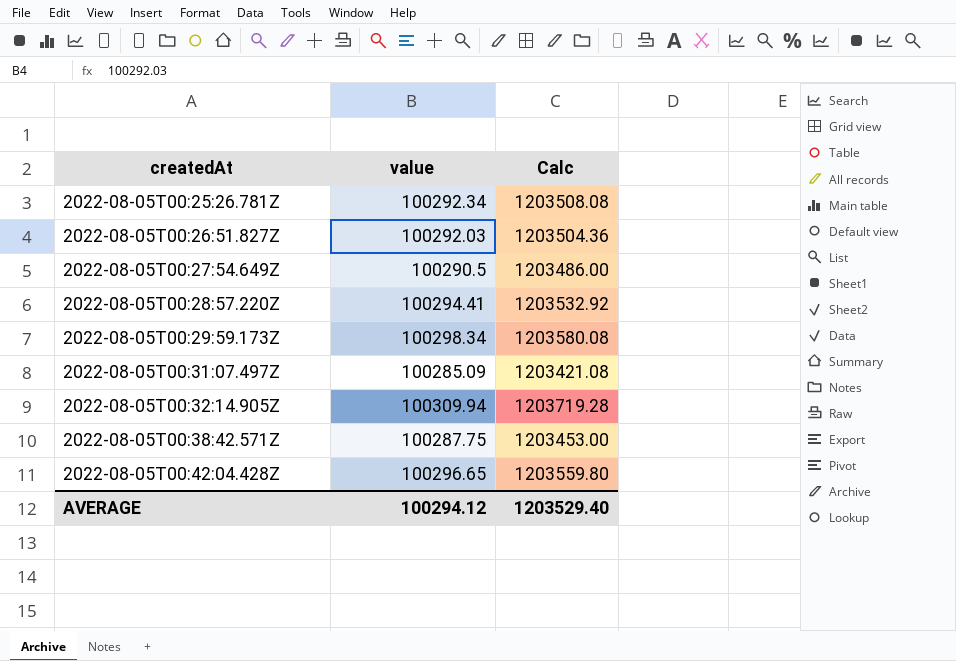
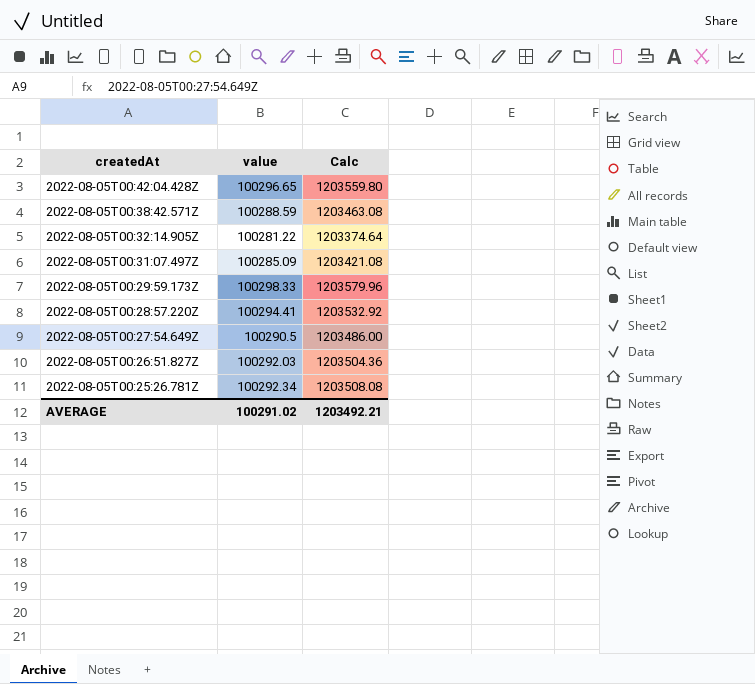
row order: createdAt ascending -> createdAt descending
2022-08-05T00:38:42.571Z | value: 100287.75 -> 100288.59
2022-08-05T00:38:42.571Z | Calc: 1203453.00 -> 1203463.08
2022-08-05T00:32:14.905Z | value: 100309.94 -> 100281.22
2022-08-05T00:32:14.905Z | Calc: 1203719.28 -> 1203374.64
2022-08-05T00:29:59.173Z | value: 100298.34 -> 100298.33
2022-08-05T00:29:59.173Z | Calc: 1203580.08 -> 1203579.96
AVERAGE | value: 100294.12 -> 100291.02
AVERAGE | Calc: 1203529.40 -> 1203492.21

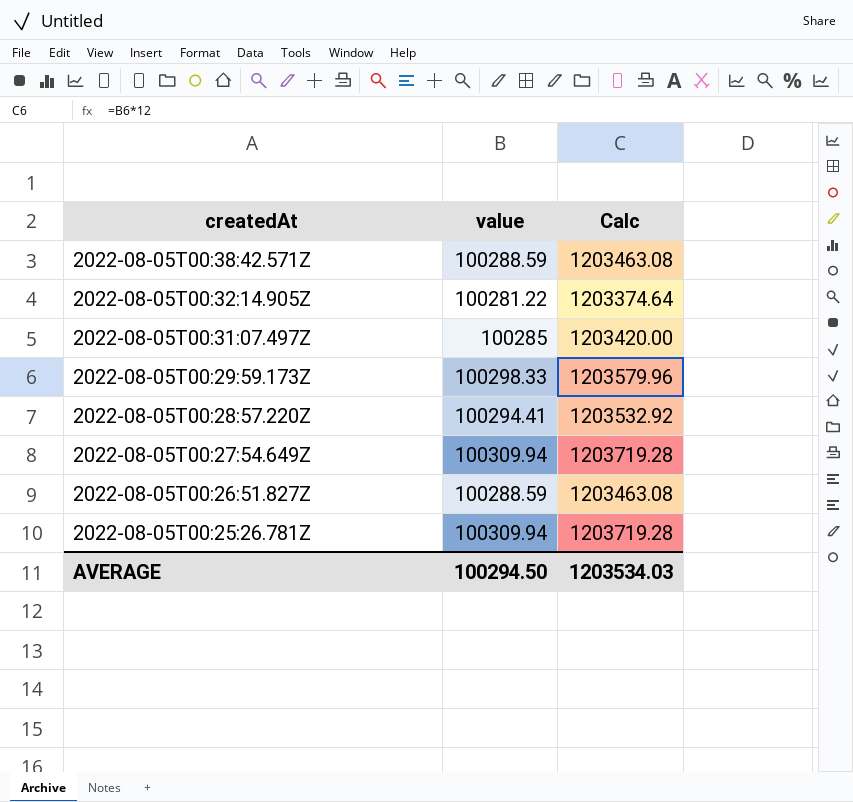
row 2022-08-05T00:42:04.428Z: 100296.65 | 1203559.80 -> none
2022-08-05T00:31:07.497Z | value: 100285.09 -> 100285
2022-08-05T00:31:07.497Z | Calc: 1203421.08 -> 1203420.00
2022-08-05T00:27:54.649Z | value: 100290.5 -> 100309.94
2022-08-05T00:27:54.649Z | Calc: 1203486.00 -> 1203719.28
2022-08-05T00:26:51.827Z | value: 100292.03 -> 100288.59
2022-08-05T00:26:51.827Z | Calc: 1203504.36 -> 1203463.08
2022-08-05T00:25:26.781Z | value: 100292.34 -> 100309.94
2022-08-05T00:25:26.781Z | Calc: 1203508.08 -> 1203719.28
AVERAGE | value: 100291.02 -> 100294.50
AVERAGE | Calc: 1203492.21 -> 1203534.03

